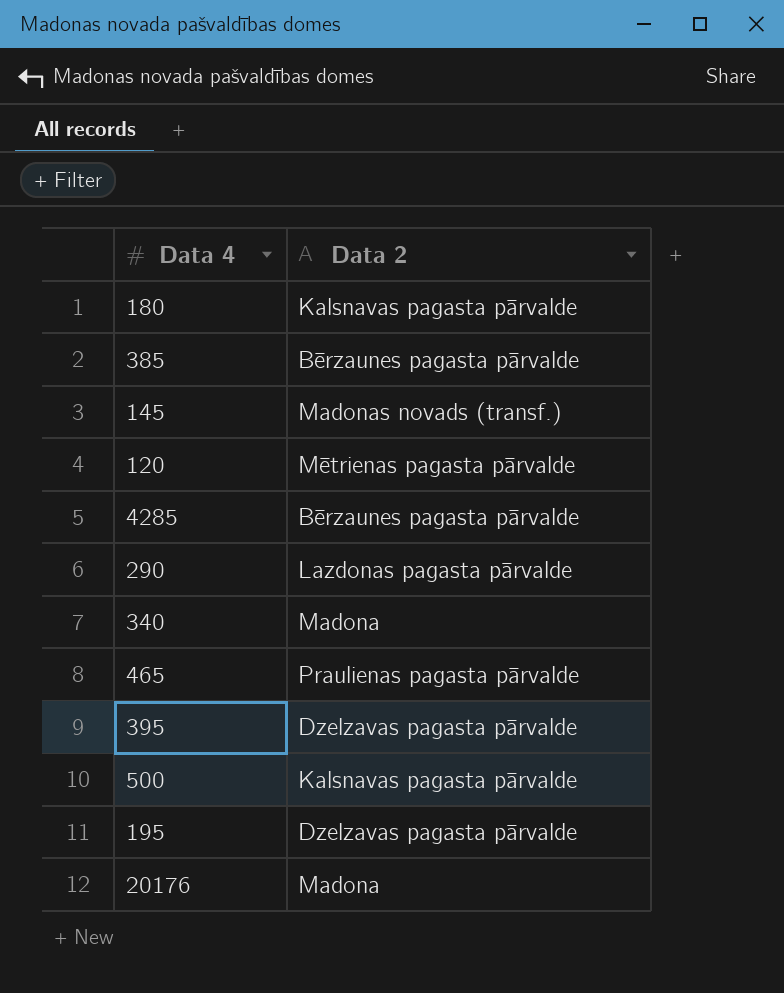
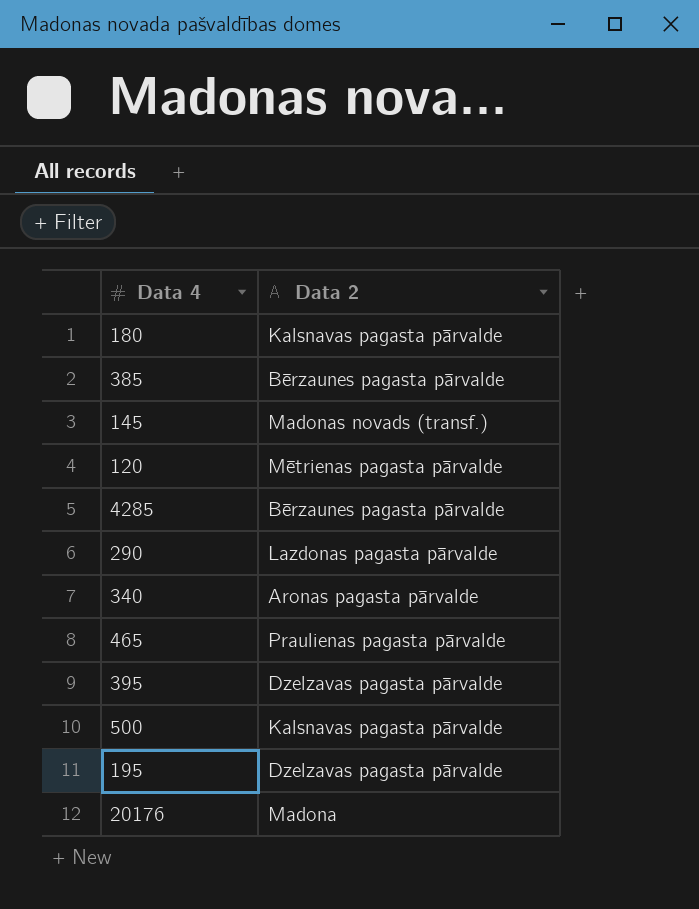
340 | Data 2: Madona -> Aronas pagasta pārvalde

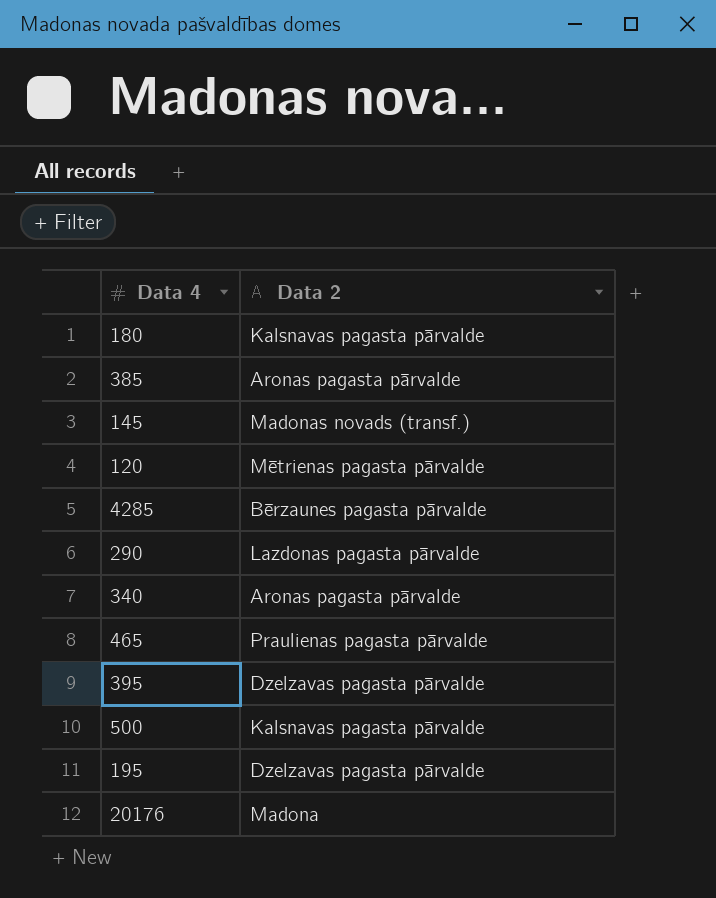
385 | Data 2: Bērzaunes pagasta pārvalde -> Aronas pagasta pārvalde

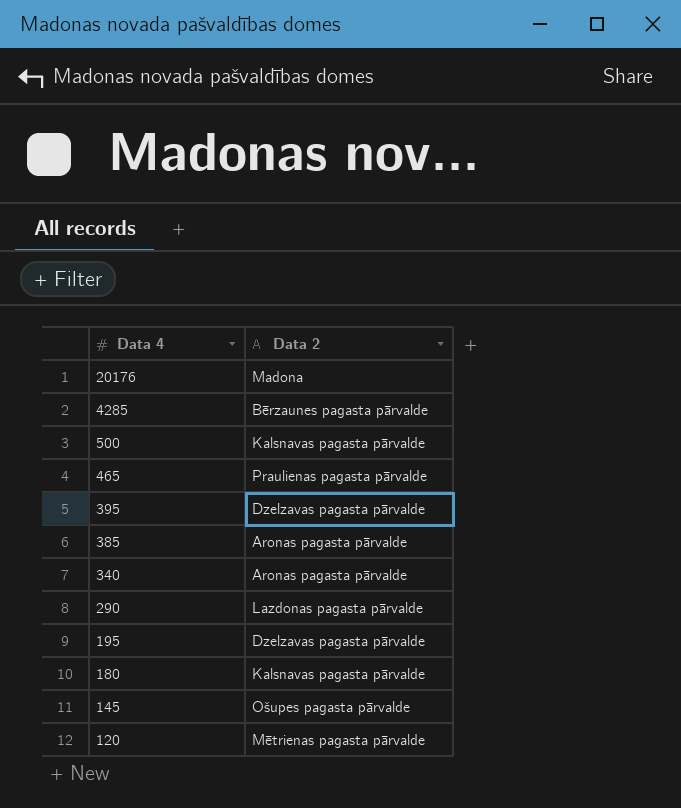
row order: none -> Data 4 descending
145 | Data 2: Madonas novads (transf.) -> Ošupes pagasta pārvalde

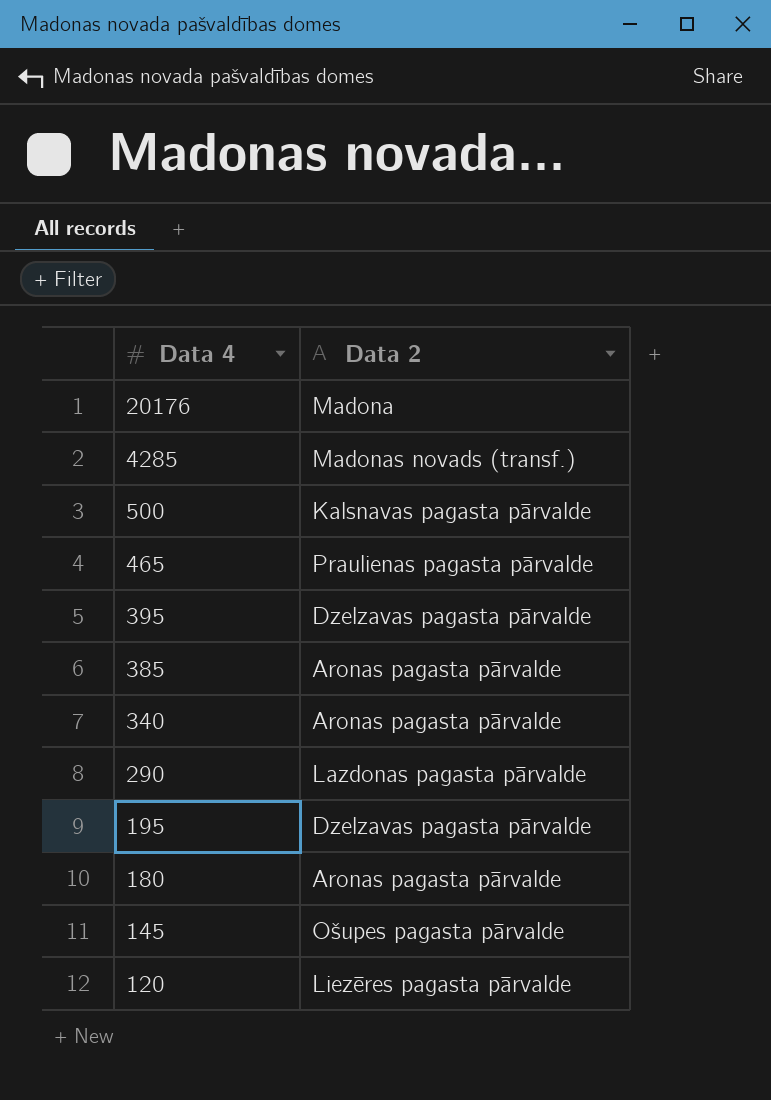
4285 | Data 2: Bērzaunes pagasta pārvalde -> Madonas novads (transf.)
180 | Data 2: Kalsnavas pagasta pārvalde -> Aronas pagasta pārvalde
120 | Data 2: Mētrienas pagasta pārvalde -> Liezēres pagasta pārvalde

